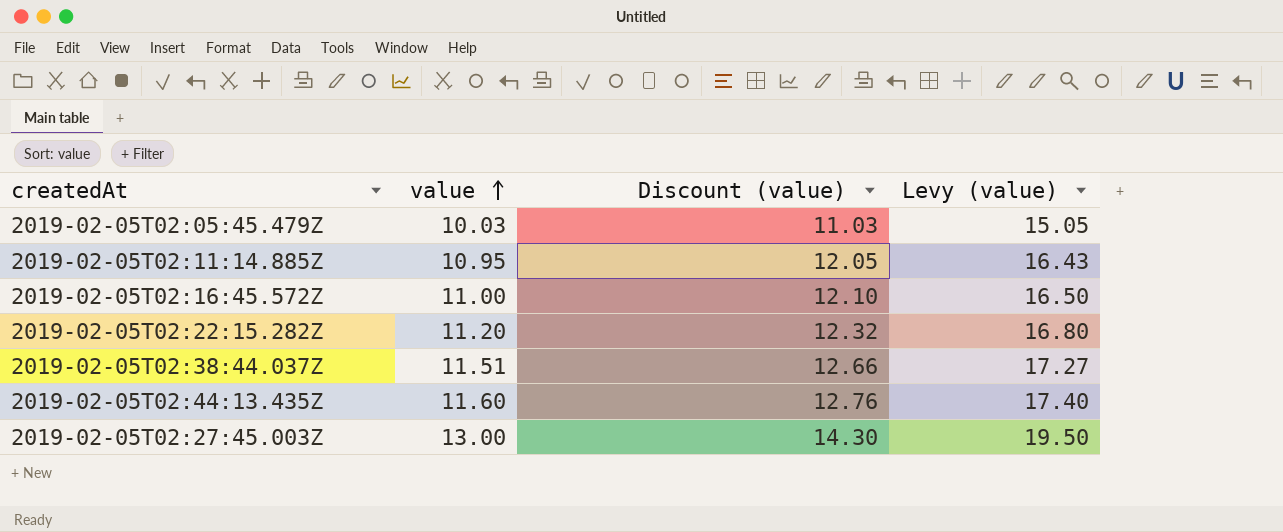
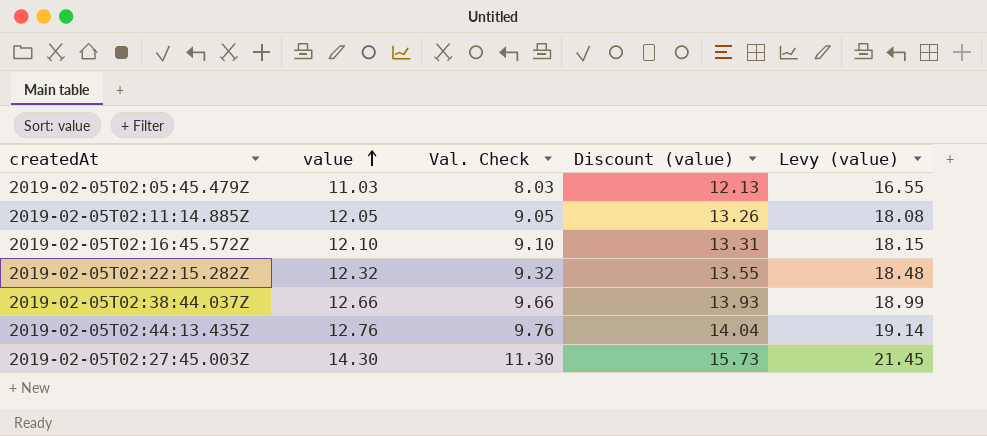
column Val. Check | formula: none -> [value] - 3
2019-02-05T02:05:45.479Z | value: 10.03 -> 11.03
2019-02-05T02:05:45.479Z | Discount (value): 11.03 -> 12.13
2019-02-05T02:05:45.479Z | Levy (value): 15.05 -> 16.55
2019-02-05T02:11:14.885Z | value: 10.95 -> 12.05
2019-02-05T02:11:14.885Z | Discount (value): 12.05 -> 13.26
2019-02-05T02:11:14.885Z | Levy (value): 16.43 -> 18.08
2019-02-05T02:16:45.572Z | value: 11.00 -> 12.10
2019-02-05T02:16:45.572Z | Discount (value): 12.10 -> 13.31
2019-02-05T02:16:45.572Z | Levy (value): 16.50 -> 18.15
2019-02-05T02:22:15.282Z | value: 11.20 -> 12.32
2019-02-05T02:22:15.282Z | Discount (value): 12.32 -> 13.55
2019-02-05T02:22:15.282Z | Levy (value): 16.80 -> 18.48
2019-02-05T02:38:44.037Z | value: 11.51 -> 12.66
2019-02-05T02:38:44.037Z | Discount (value): 12.66 -> 13.93
2019-02-05T02:38:44.037Z | Levy (value): 17.27 -> 18.99
2019-02-05T02:44:13.435Z | value: 11.60 -> 12.76
2019-02-05T02:44:13.435Z | Discount (value): 12.76 -> 14.04
2019-02-05T02:44:13.435Z | Levy (value): 17.40 -> 19.14
2019-02-05T02:27:45.003Z | value: 13.00 -> 14.30
2019-02-05T02:27:45.003Z | Discount (value): 14.30 -> 15.73
2019-02-05T02:27:45.003Z | Levy (value): 19.50 -> 21.45

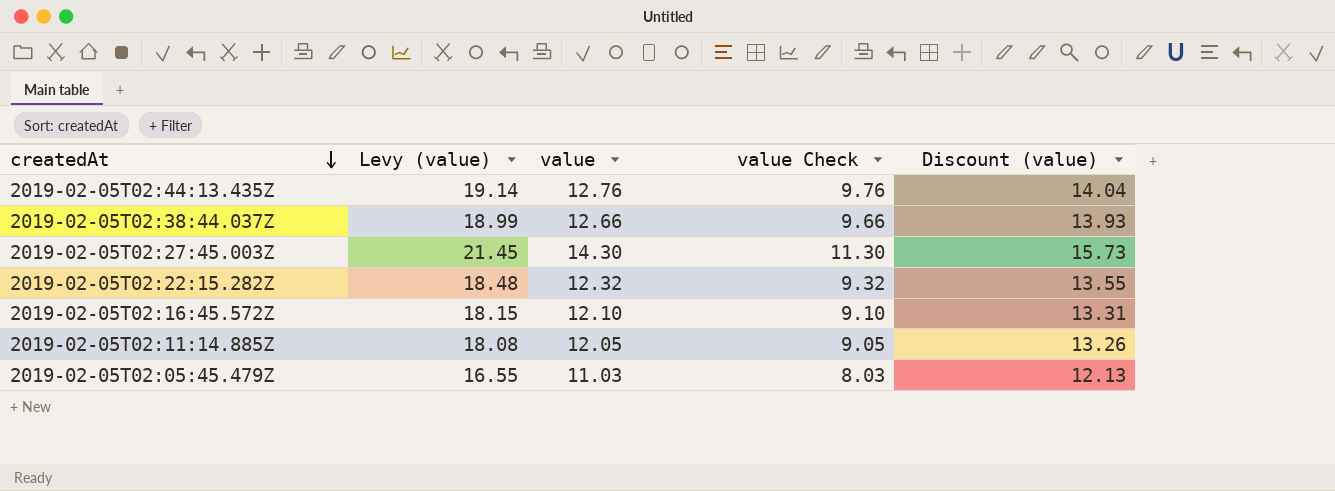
row order: value ascending -> createdAt descending
column Levy (value) | position: 5 -> 2
column name: Val. Check -> value Check

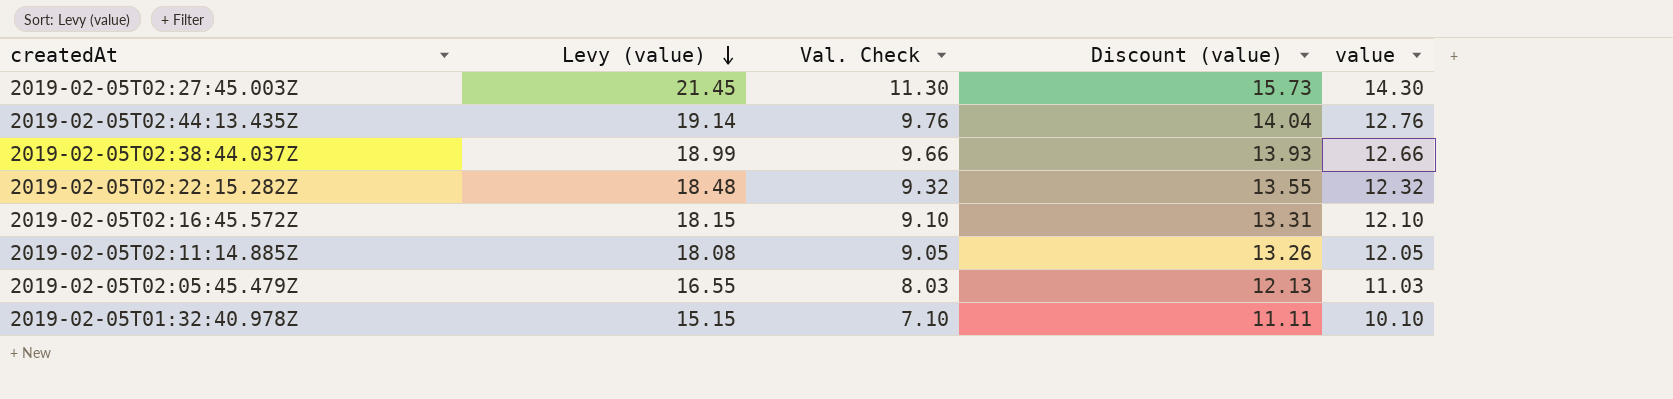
row order: createdAt descending -> Levy (value) descending
column name: value Check -> Val. Check
column value | position: 3 -> 5
row 2019-02-05T01:32:40.978Z: none -> 15.15 | 7.10 | 11.11 | 10.10

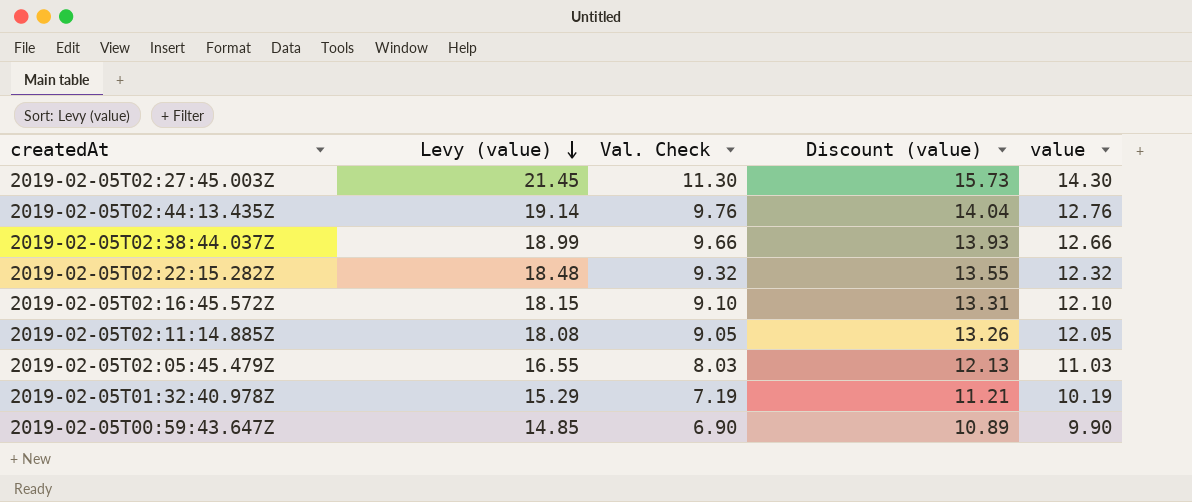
2019-02-05T01:32:40.978Z | Levy (value): 15.15 -> 15.29
2019-02-05T01:32:40.978Z | Val. Check: 7.10 -> 7.19
2019-02-05T01:32:40.978Z | Discount (value): 11.11 -> 11.21
2019-02-05T01:32:40.978Z | value: 10.10 -> 10.19
row 2019-02-05T00:59:43.647Z: none -> 14.85 | 6.90 | 10.89 | 9.90

